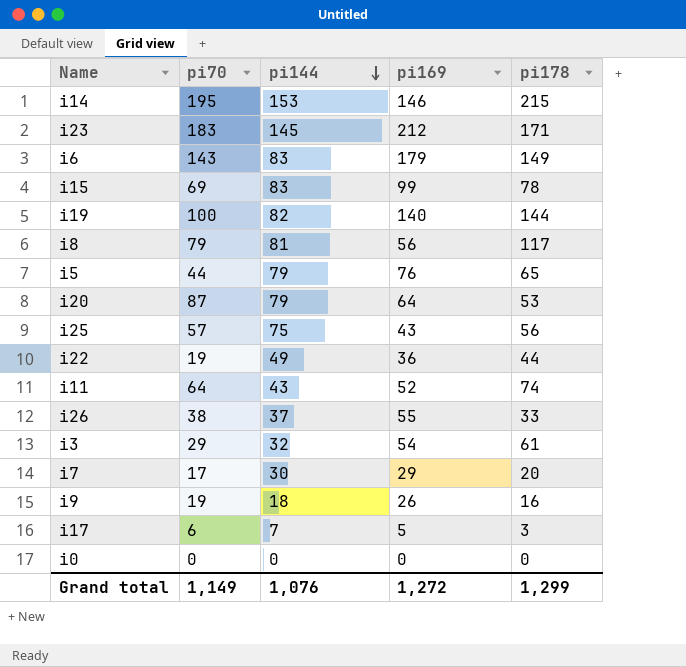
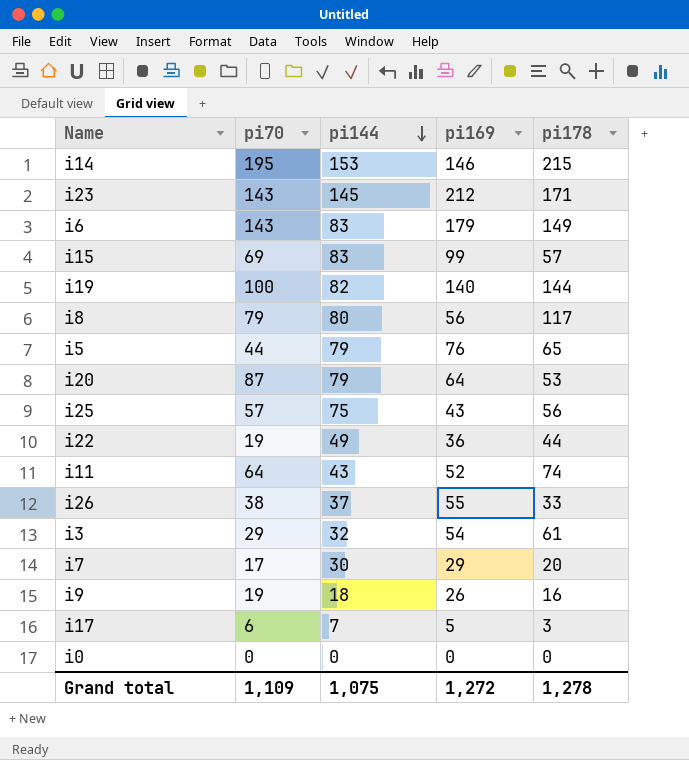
i23 | pi70: 183 -> 143
i15 | pi178: 78 -> 57
i8 | pi144: 81 -> 80
Grand total | pi70: 1,149 -> 1,109
Grand total | pi144: 1,076 -> 1,075
Grand total | pi178: 1,299 -> 1,278

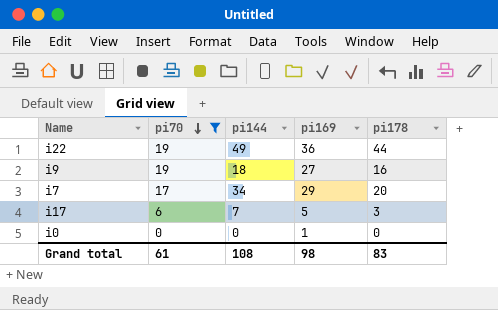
filter: none -> pi70 <= 19
row order: pi144 descending -> pi70 descending
i9 | pi169: 26 -> 27
i7 | pi144: 30 -> 34
i0 | pi169: 0 -> 1
Grand total | pi70: 1,109 -> 61
Grand total | pi144: 1,075 -> 108
Grand total | pi169: 1,272 -> 98
Grand total | pi178: 1,278 -> 83

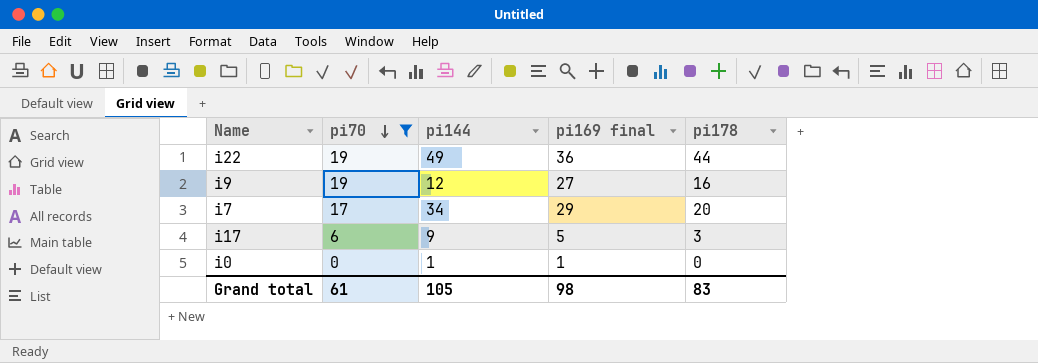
column name: pi169 -> pi169 final
i9 | pi144: 18 -> 12
i17 | pi144: 7 -> 9
i0 | pi144: 0 -> 1
Grand total | pi144: 108 -> 105

